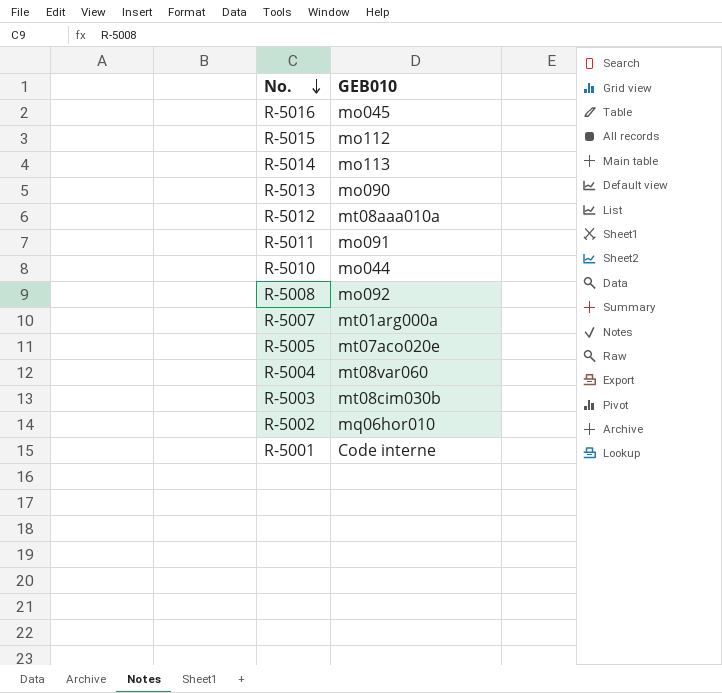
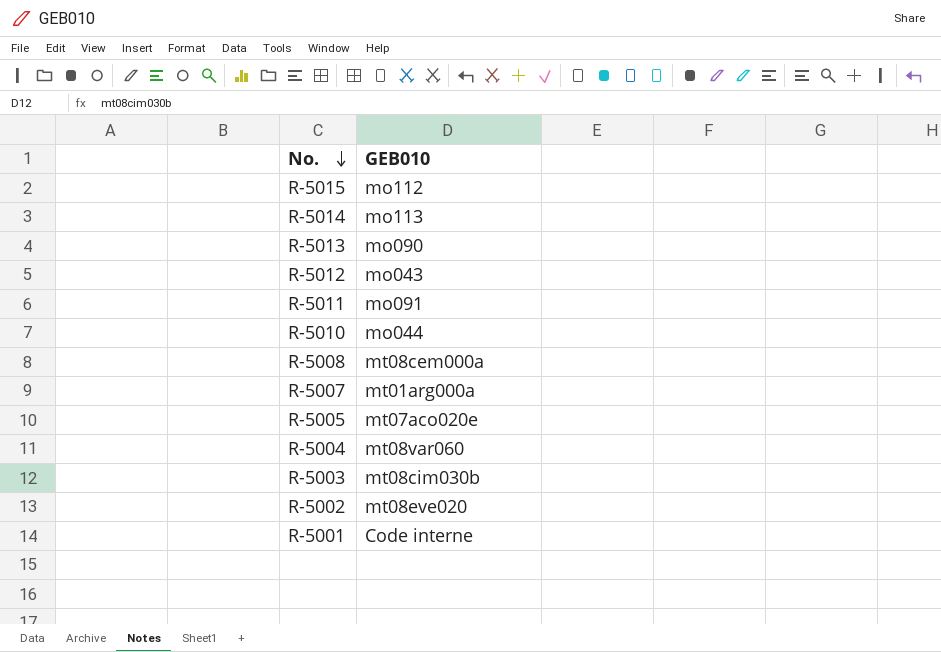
row R-5016: mo045 -> none
R-5012 | GEB010: mt08aaa010a -> mo043
R-5008 | GEB010: mo092 -> mt08cem000a
R-5002 | GEB010: mq06hor010 -> mt08eve020

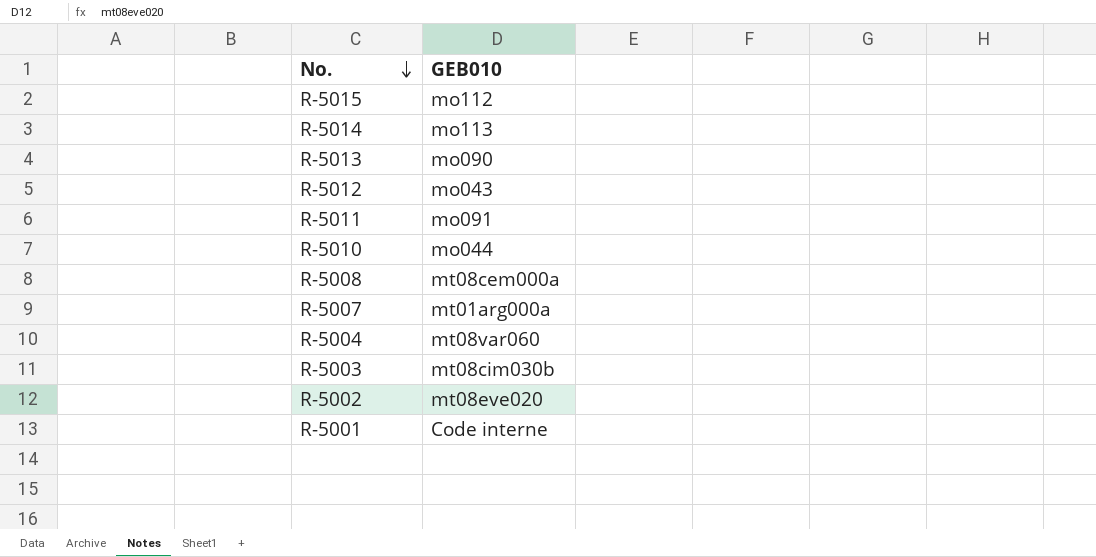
row R-5005: mt07aco020e -> none

